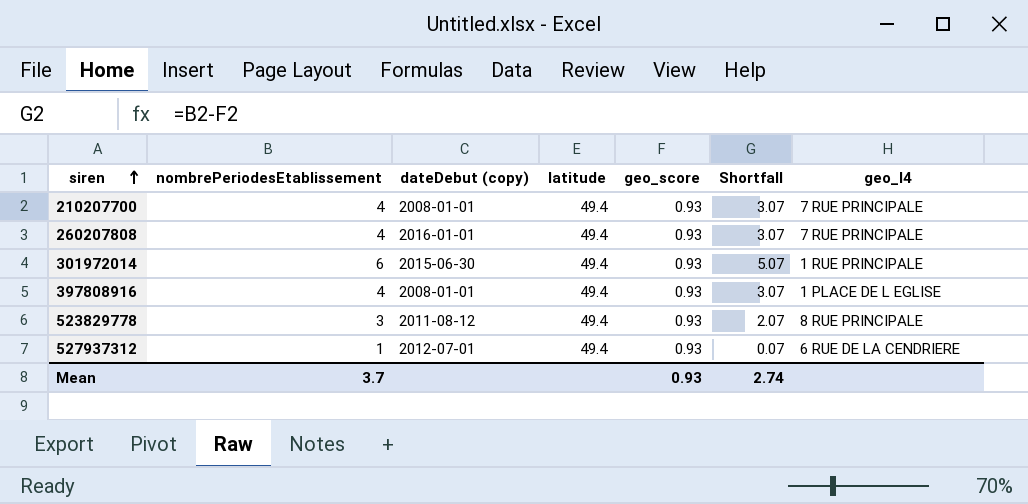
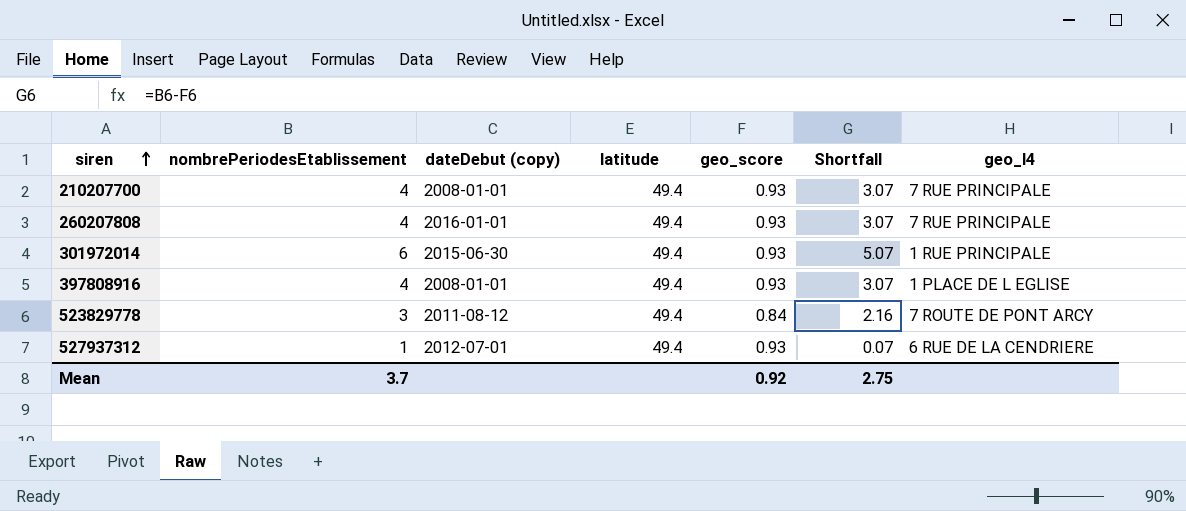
523829778 | geo_score: 0.93 -> 0.84
523829778 | Shortfall: 2.07 -> 2.16
523829778 | geo_l4: 8 RUE PRINCIPALE -> 7 ROUTE DE PONT ARCY
Mean | geo_score: 0.93 -> 0.92
Mean | Shortfall: 2.74 -> 2.75

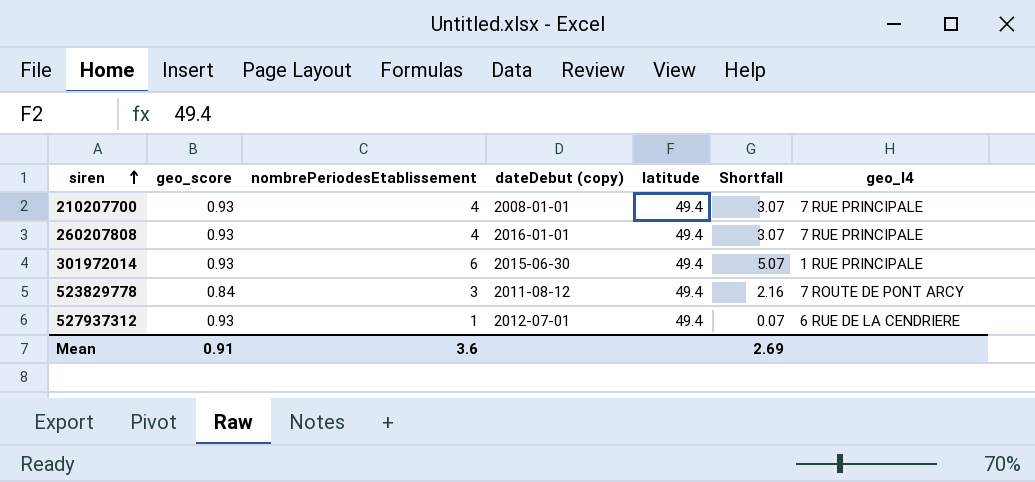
column geo_score | position: 5 -> 2
row 397808916: 4 | 2008-01-01 | 49.4 | 0.93 | 3.07 | 1 PLACE DE L EGLISE -> none
Mean | geo_score: 0.92 -> 0.91
Mean | nombrePeriodesEtablissement: 3.7 -> 3.6
Mean | Shortfall: 2.75 -> 2.69

